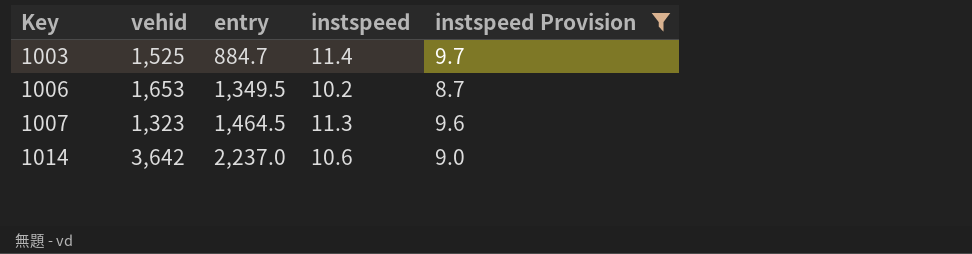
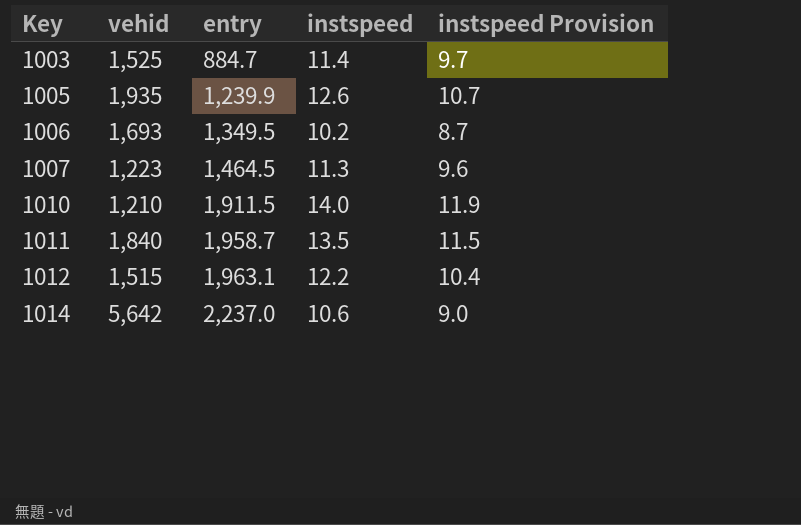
filter: instspeed Provision <= 9.7 -> none
1006 | vehid: 1,653 -> 1,693
1007 | vehid: 1,323 -> 1,223
1014 | vehid: 3,642 -> 5,642

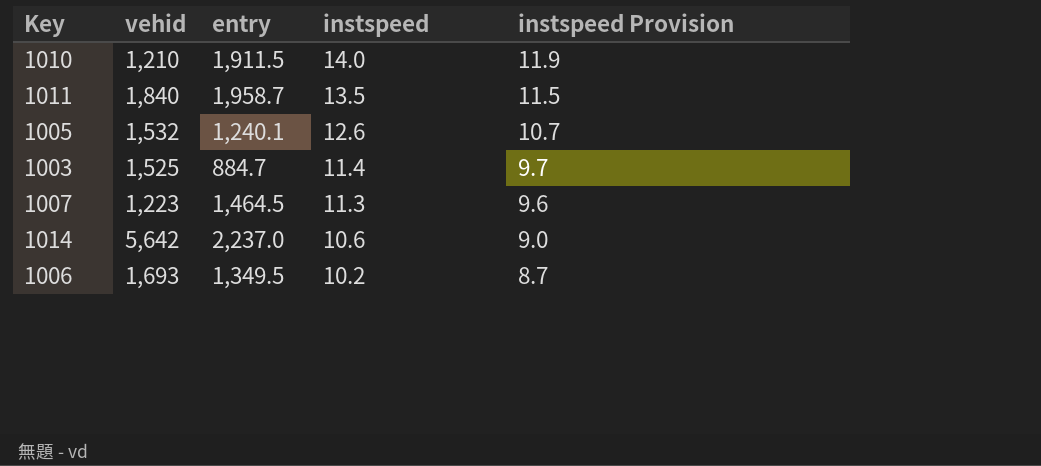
row order: Key ascending -> instspeed descending
row 1012: 1,515 | 1,963.1 | 12.2 | 10.4 -> none
1005 | vehid: 1,935 -> 1,532
1005 | entry: 1,239.9 -> 1,240.1

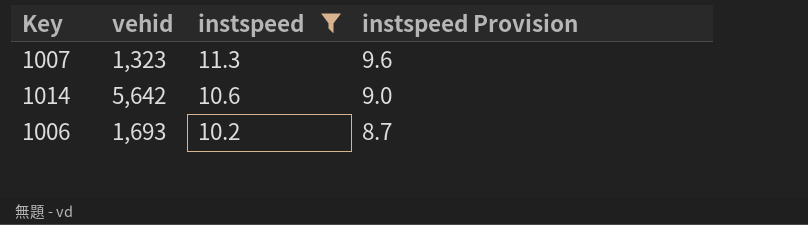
filter: none -> instspeed <= 11.3
column entry | position: 3 -> none
1007 | vehid: 1,223 -> 1,323

